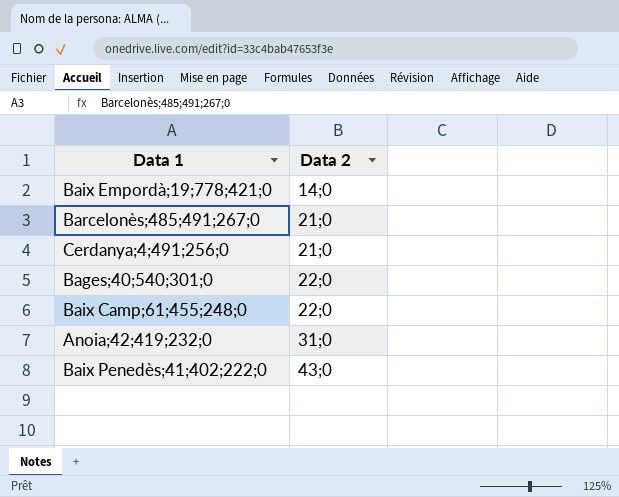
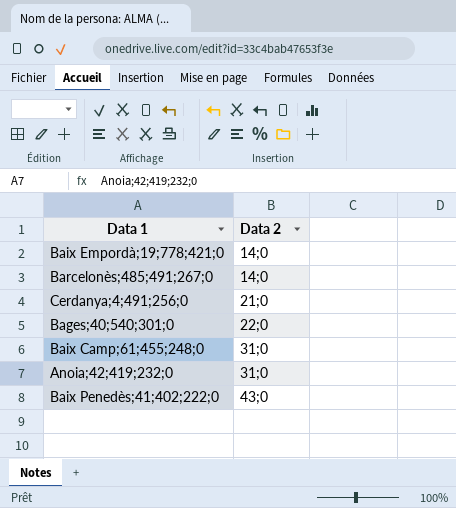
Barcelonès;485;491;267;0 | Data 2: 21;0 -> 14;0
Baix Camp;61;455;248;0 | Data 2: 22;0 -> 31;0

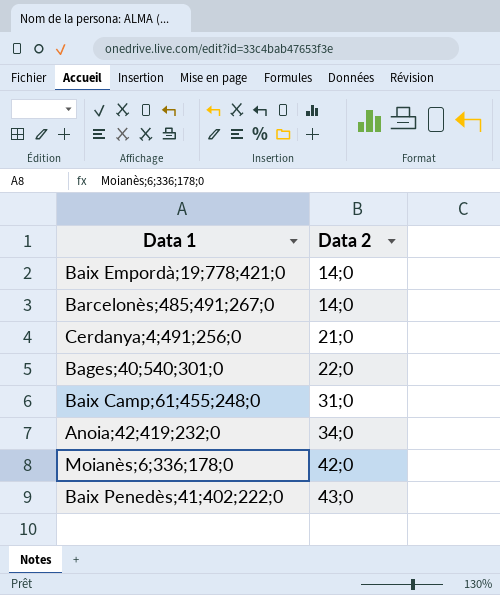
Anoia;42;419;232;0 | Data 2: 31;0 -> 34;0
row Moianès;6;336;178;0: none -> 42;0

